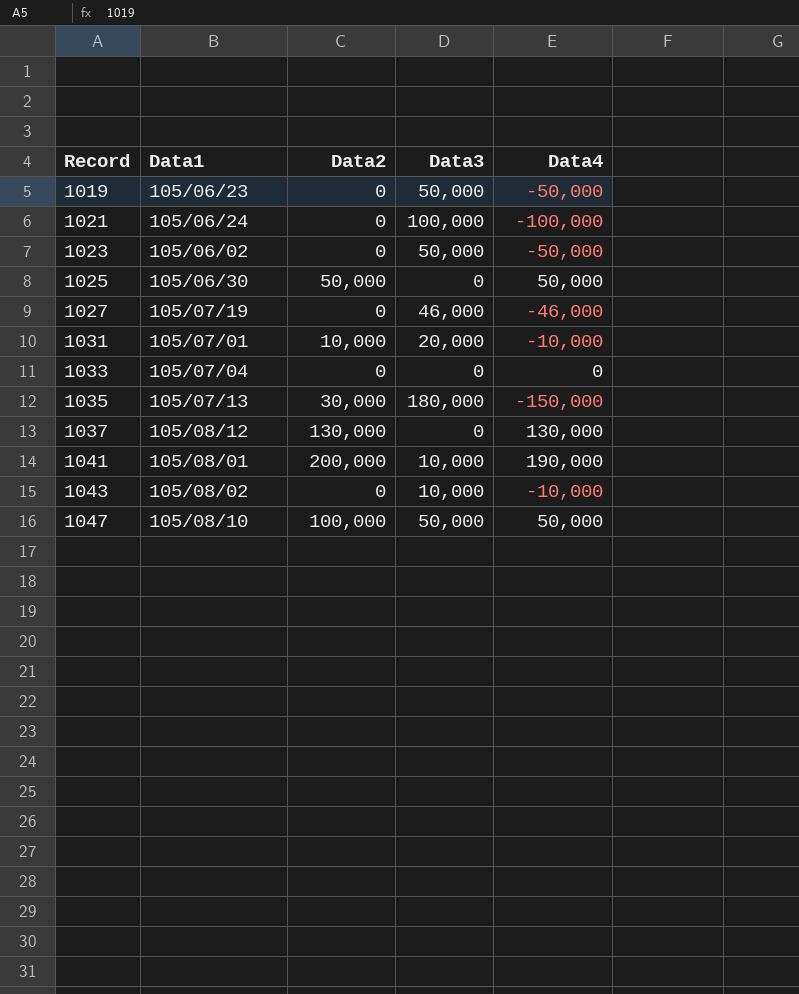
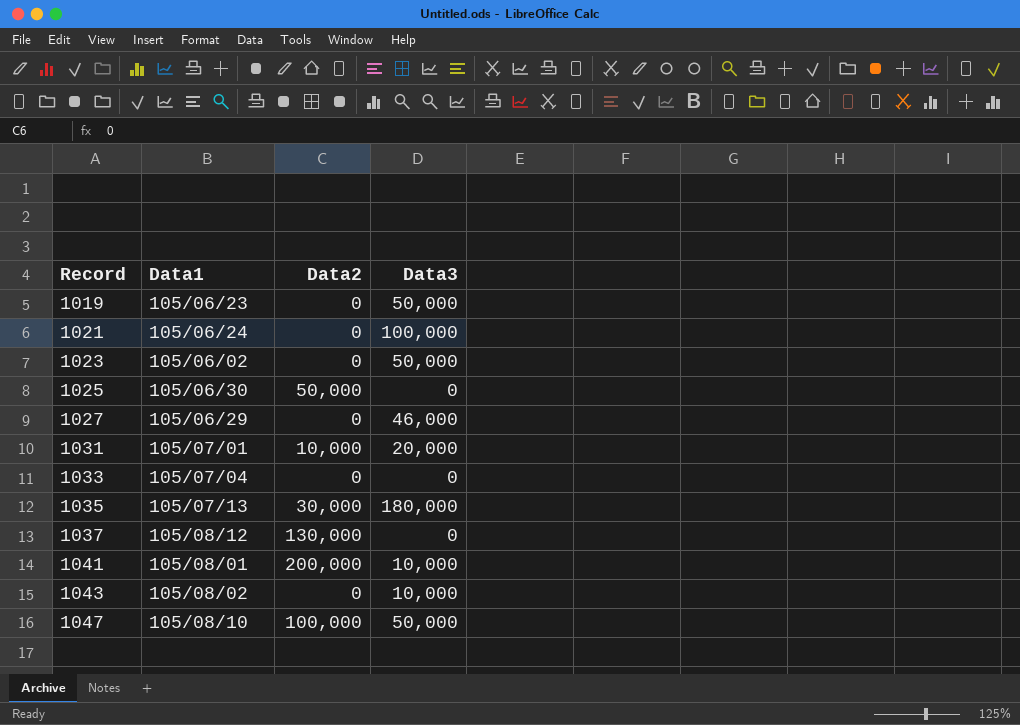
column Data4 | formula: [Data2] - [Data3] -> none
1027 | Data1: 105/07/19 -> 105/06/29

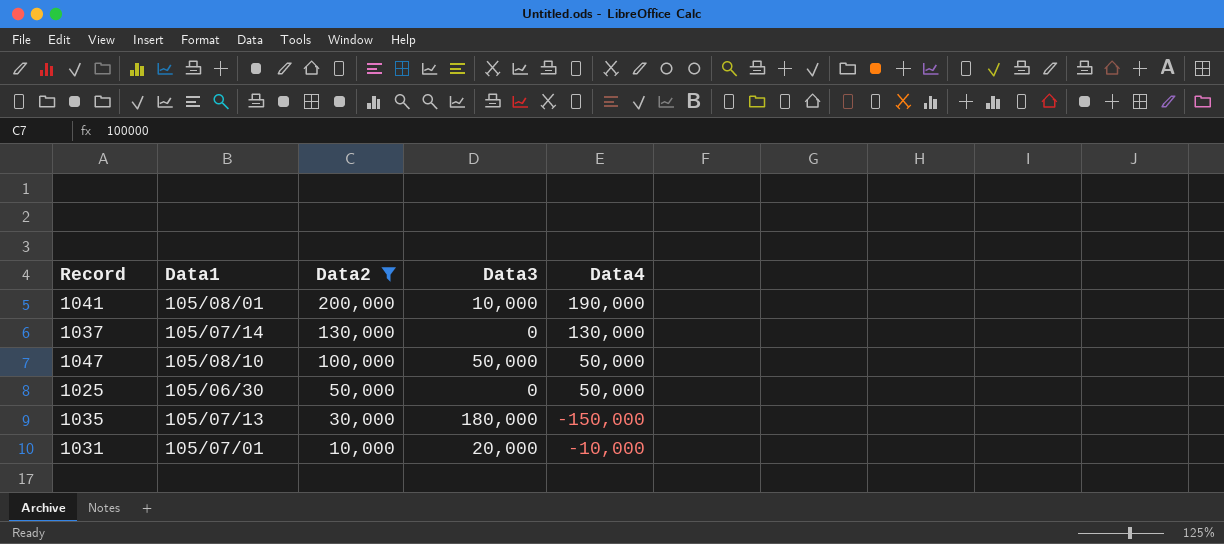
filter: none -> Data2 != 0
row order: Record ascending -> Data2 descending
column Data4 | formula: none -> [Data2] - [Data3]
1037 | Data1: 105/08/12 -> 105/07/14

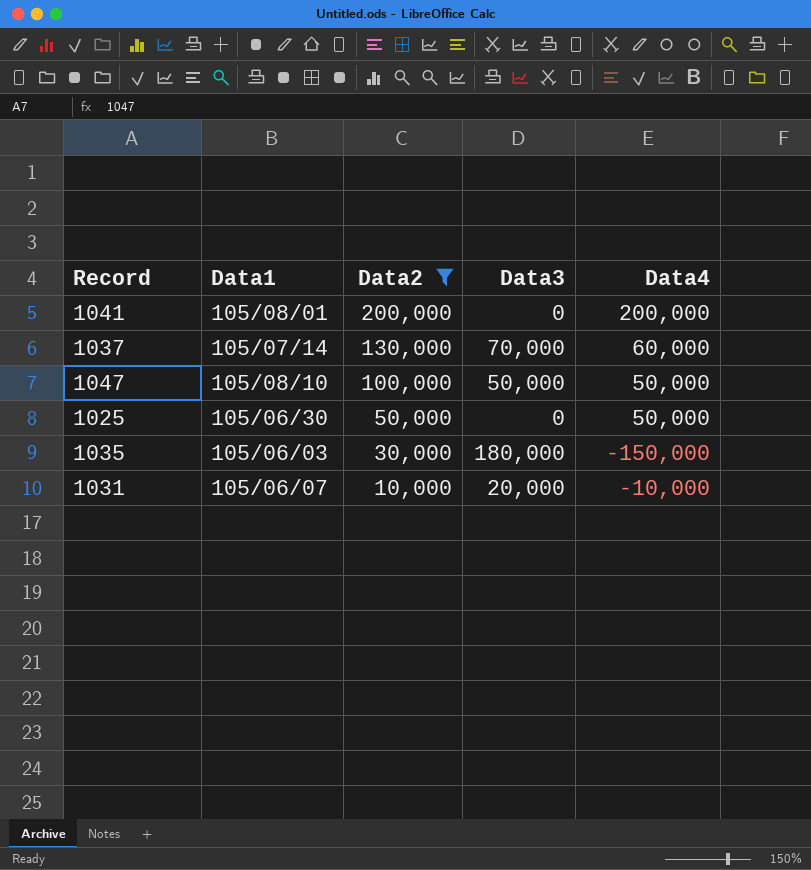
1041 | Data3: 10,000 -> 0
1041 | Data4: 190,000 -> 200,000
1037 | Data3: 0 -> 70,000
1037 | Data4: 130,000 -> 60,000
1035 | Data1: 105/07/13 -> 105/06/03
1031 | Data1: 105/07/01 -> 105/06/07

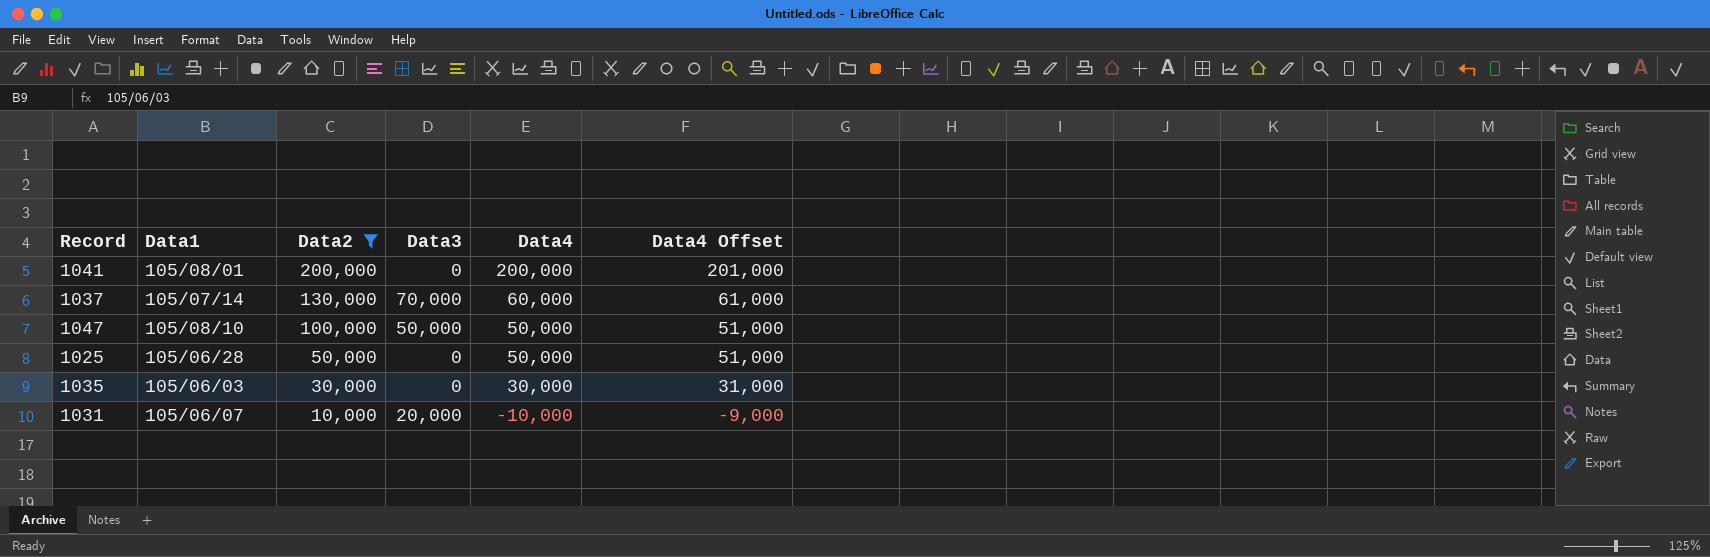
column Data4 Offset | formula: none -> [Data4] + 1000
1025 | Data1: 105/06/30 -> 105/06/28
1035 | Data3: 180,000 -> 0
1035 | Data4: -150,000 -> 30,000

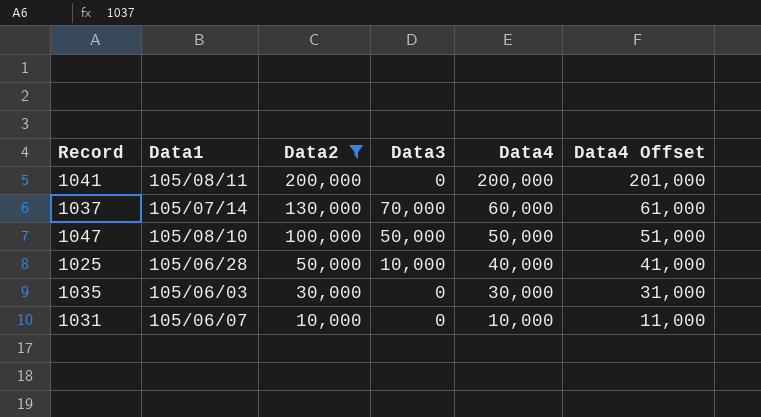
1041 | Data1: 105/08/01 -> 105/08/11
1025 | Data3: 0 -> 10,000
1025 | Data4: 50,000 -> 40,000
1025 | Data4 Offset: 51,000 -> 41,000
1031 | Data3: 20,000 -> 0
1031 | Data4: -10,000 -> 10,000
1031 | Data4 Offset: -9,000 -> 11,000

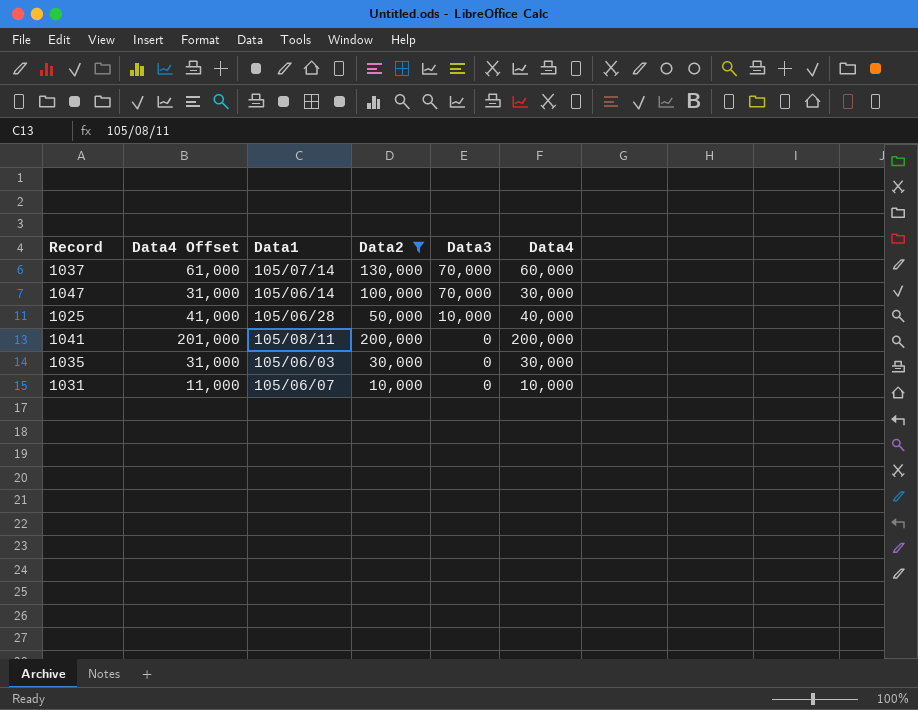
row order: Data2 descending -> Data3 descending
column Data4 Offset | position: 6 -> 2
1047 | Data4 Offset: 51,000 -> 31,000
1047 | Data1: 105/08/10 -> 105/06/14
1047 | Data3: 50,000 -> 70,000
1047 | Data4: 50,000 -> 30,000

